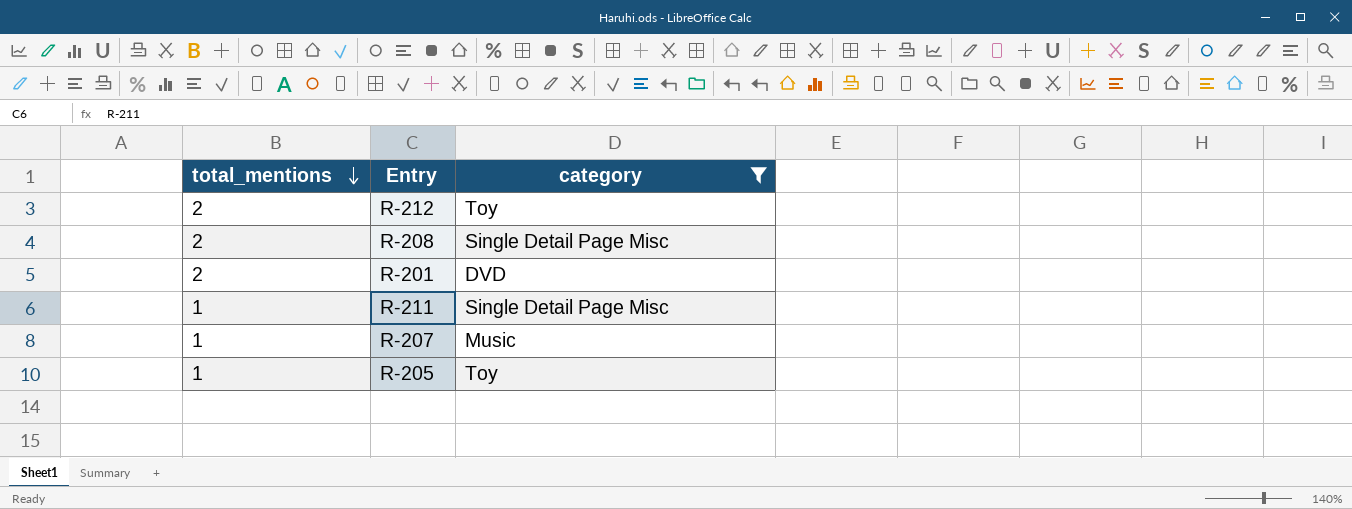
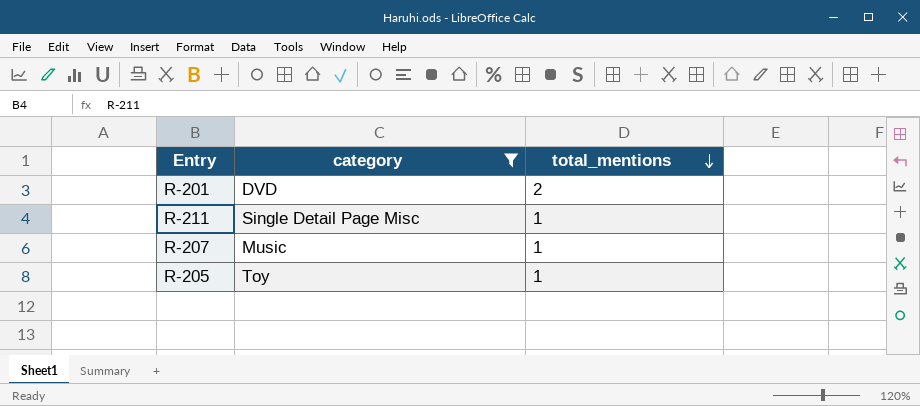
column total_mentions | position: 1 -> 3
row R-212: 2 | Toy -> none
row R-208: 2 | Single Detail Page Misc -> none

